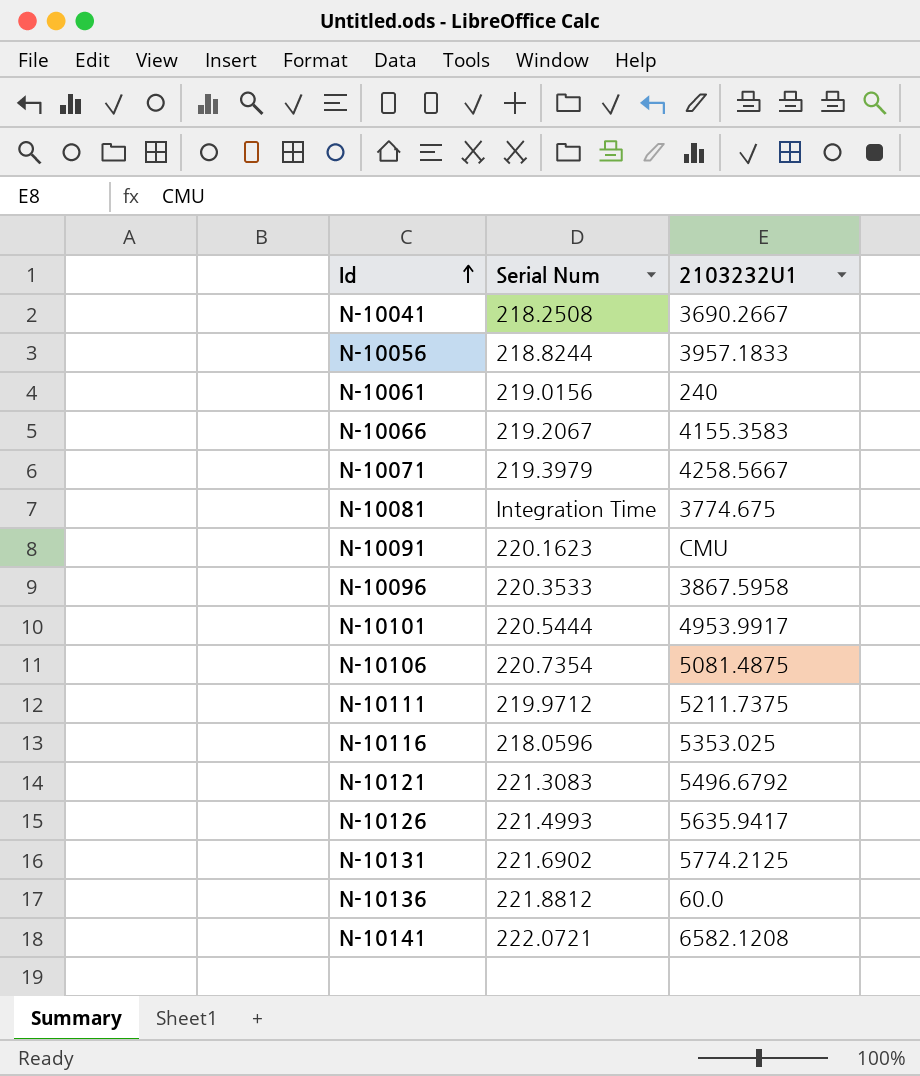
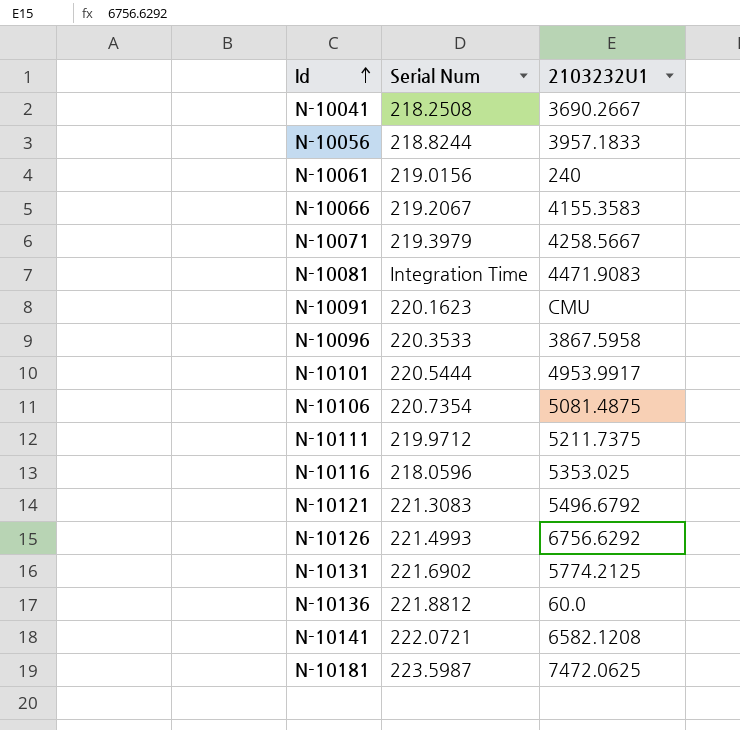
N-10081 | 2103232U1: 3774.675 -> 4471.9083
N-10126 | 2103232U1: 5635.9417 -> 6756.6292
row N-10181: none -> 223.5987 | 7472.0625

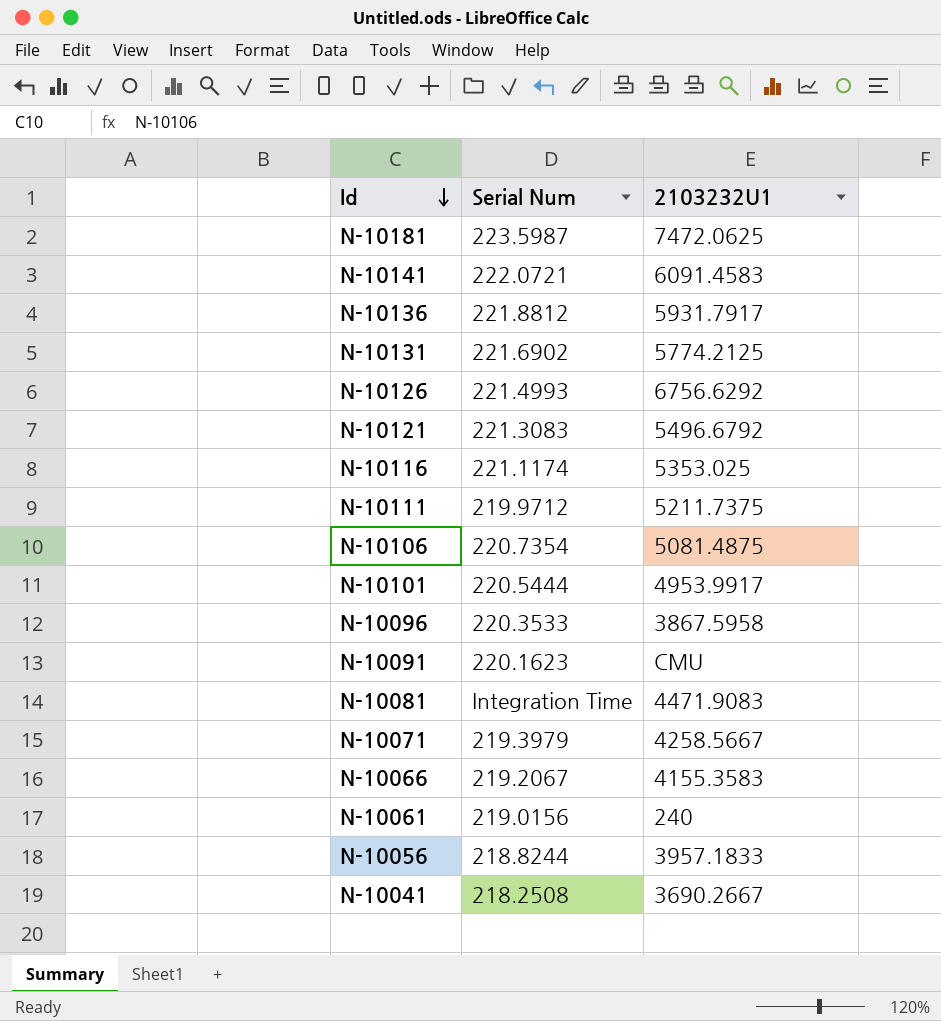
row order: Id ascending -> Id descending
N-10141 | 2103232U1: 6582.1208 -> 6091.4583
N-10136 | 2103232U1: 60.0 -> 5931.7917
N-10116 | Serial Num: 218.0596 -> 221.1174

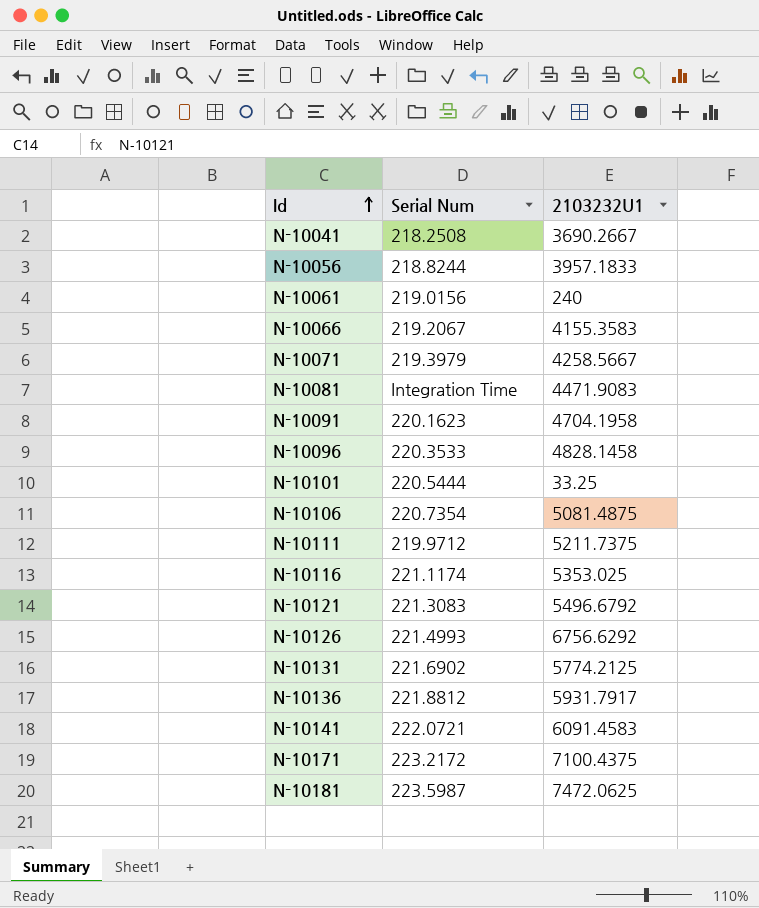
row order: Id descending -> Id ascending
N-10091 | 2103232U1: CMU -> 4704.1958
N-10096 | 2103232U1: 3867.5958 -> 4828.1458
N-10101 | 2103232U1: 4953.9917 -> 33.25
row N-10171: none -> 223.2172 | 7100.4375

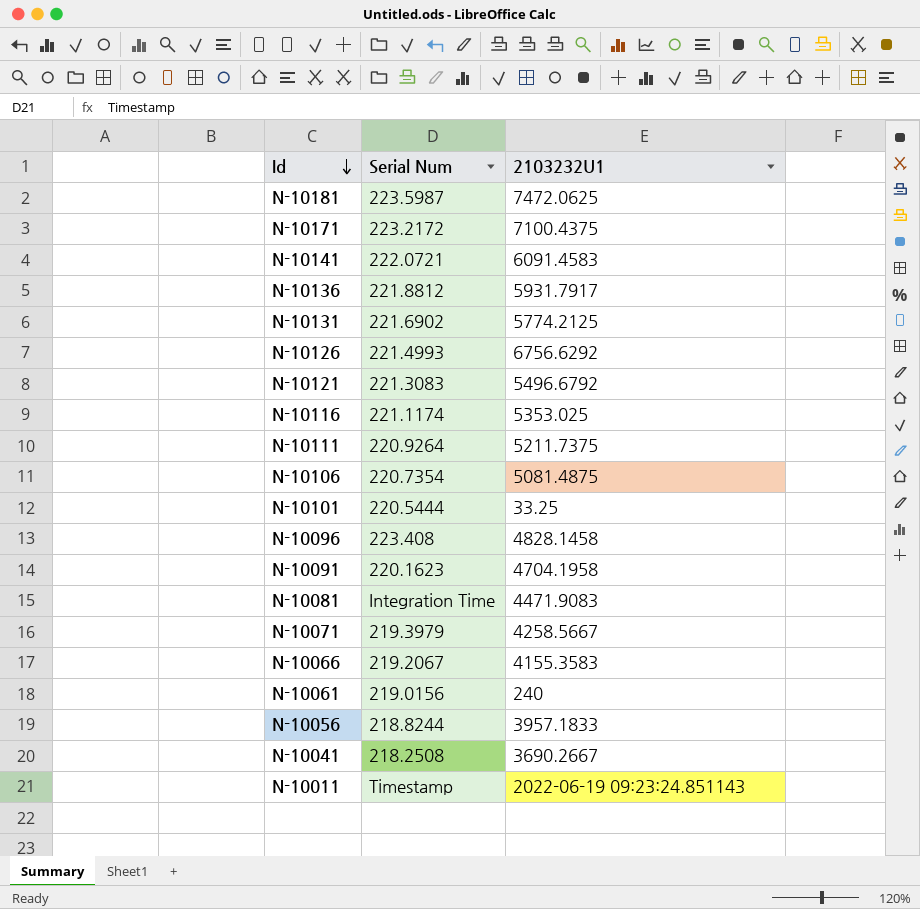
row order: Id ascending -> Id descending
N-10111 | Serial Num: 219.9712 -> 220.9264
N-10096 | Serial Num: 220.3533 -> 223.408
row N-10011: none -> Timestamp | 2022-06-19 09:23:24.851143

